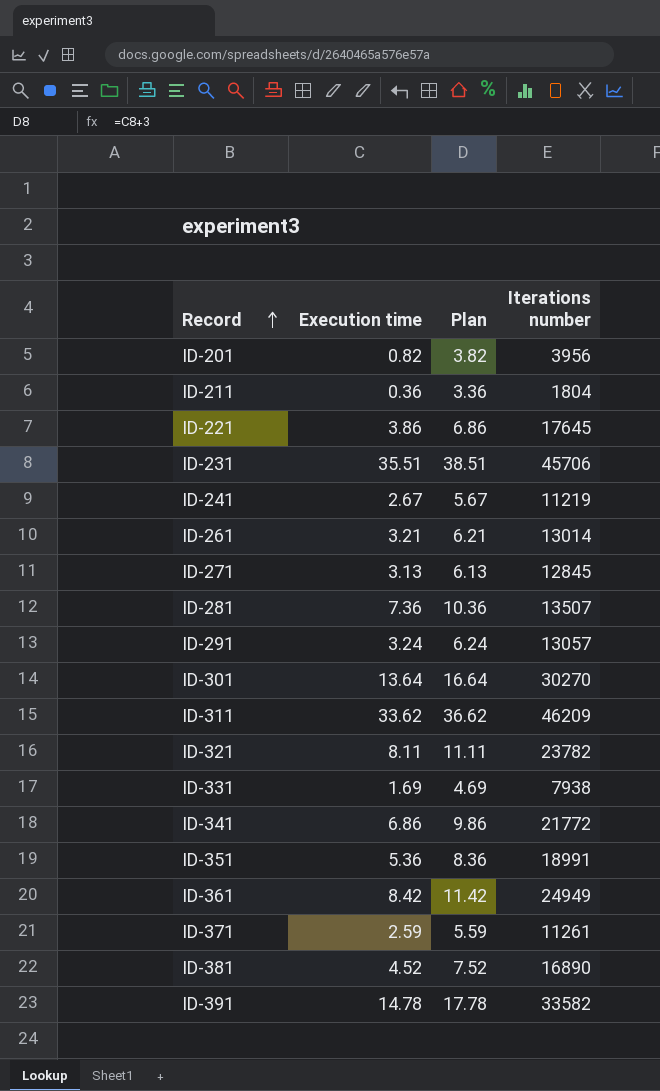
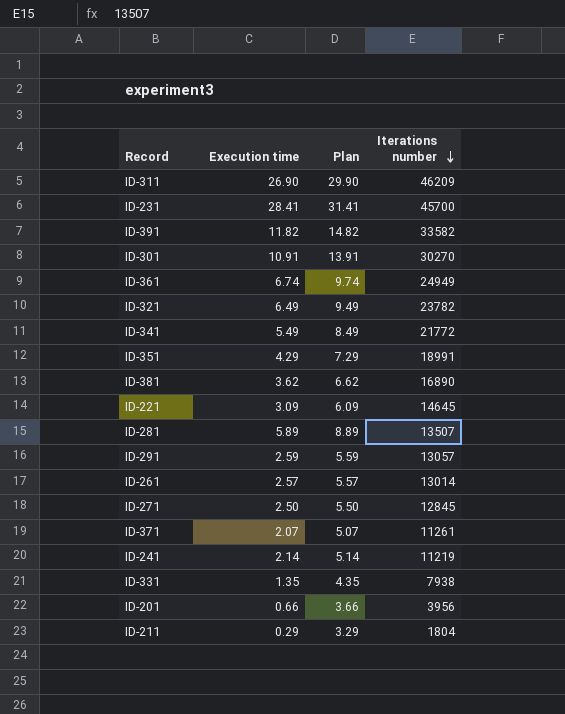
row order: Record ascending -> Iterations number descending
ID-311 | Execution time: 33.62 -> 26.90
ID-311 | Plan: 36.62 -> 29.90
ID-231 | Execution time: 35.51 -> 28.41
ID-231 | Plan: 38.51 -> 31.41
ID-231 | Iterations number: 45706 -> 45700
ID-391 | Execution time: 14.78 -> 11.82
ID-391 | Plan: 17.78 -> 14.82
ID-301 | Execution time: 13.64 -> 10.91
ID-301 | Plan: 16.64 -> 13.91
ID-361 | Execution time: 8.42 -> 6.74
ID-361 | Plan: 11.42 -> 9.74
ID-321 | Execution time: 8.11 -> 6.49
ID-321 | Plan: 11.11 -> 9.49
ID-341 | Execution time: 6.86 -> 5.49
ID-341 | Plan: 9.86 -> 8.49
ID-351 | Execution time: 5.36 -> 4.29
ID-351 | Plan: 8.36 -> 7.29
ID-381 | Execution time: 4.52 -> 3.62
ID-381 | Plan: 7.52 -> 6.62
ID-221 | Execution time: 3.86 -> 3.09
ID-221 | Plan: 6.86 -> 6.09
ID-221 | Iterations number: 17645 -> 14645
ID-281 | Execution time: 7.36 -> 5.89
ID-281 | Plan: 10.36 -> 8.89
ID-291 | Execution time: 3.24 -> 2.59
ID-291 | Plan: 6.24 -> 5.59
ID-261 | Execution time: 3.21 -> 2.57
ID-261 | Plan: 6.21 -> 5.57
ID-271 | Execution time: 3.13 -> 2.50
ID-271 | Plan: 6.13 -> 5.50
ID-371 | Execution time: 2.59 -> 2.07
ID-371 | Plan: 5.59 -> 5.07
ID-241 | Execution time: 2.67 -> 2.14
ID-241 | Plan: 5.67 -> 5.14
ID-331 | Execution time: 1.69 -> 1.35
ID-331 | Plan: 4.69 -> 4.35
ID-201 | Execution time: 0.82 -> 0.66
ID-201 | Plan: 3.82 -> 3.66
ID-211 | Execution time: 0.36 -> 0.29
ID-211 | Plan: 3.36 -> 3.29

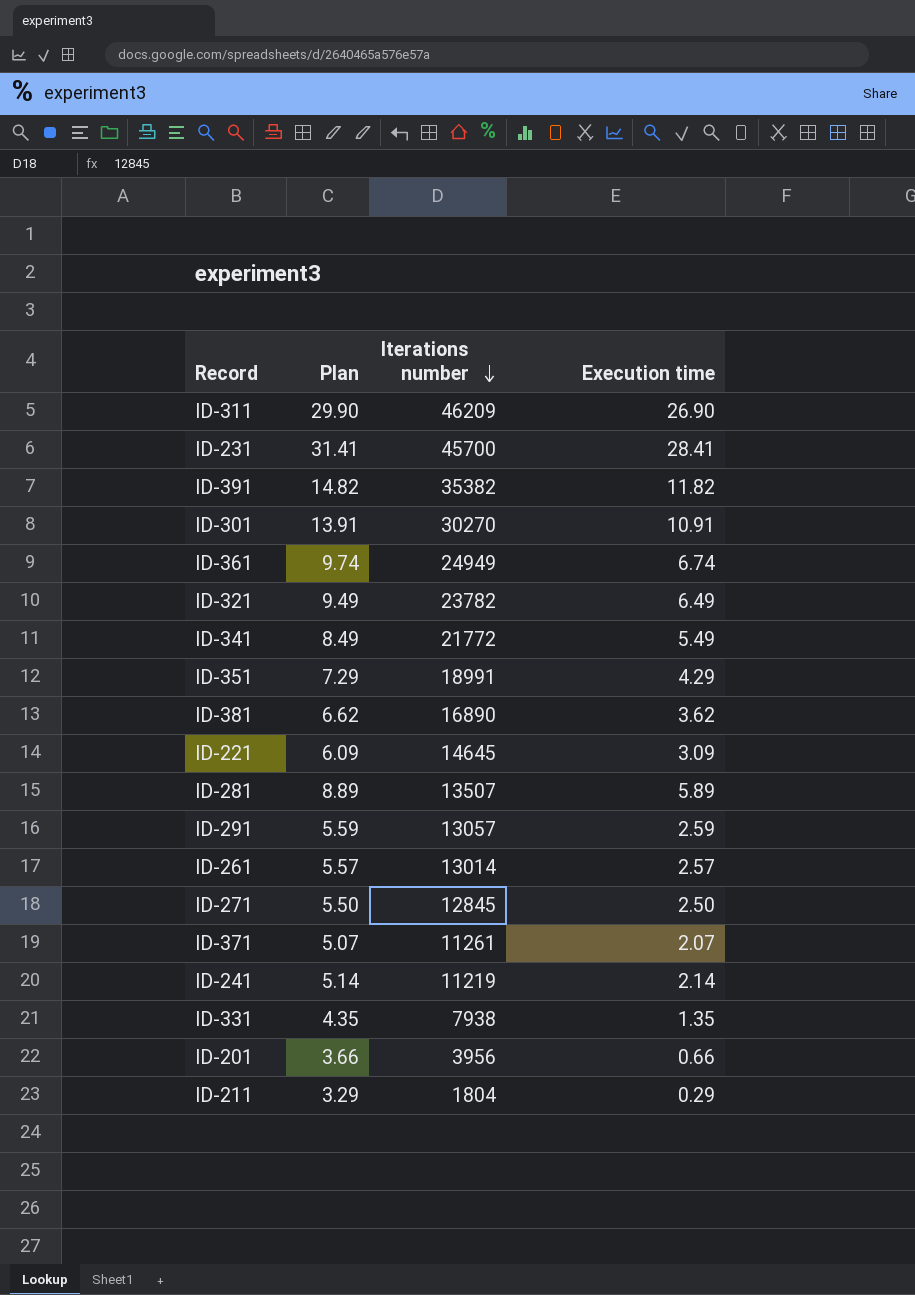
column Execution time | position: 2 -> 4
ID-391 | Iterations number: 33582 -> 35382

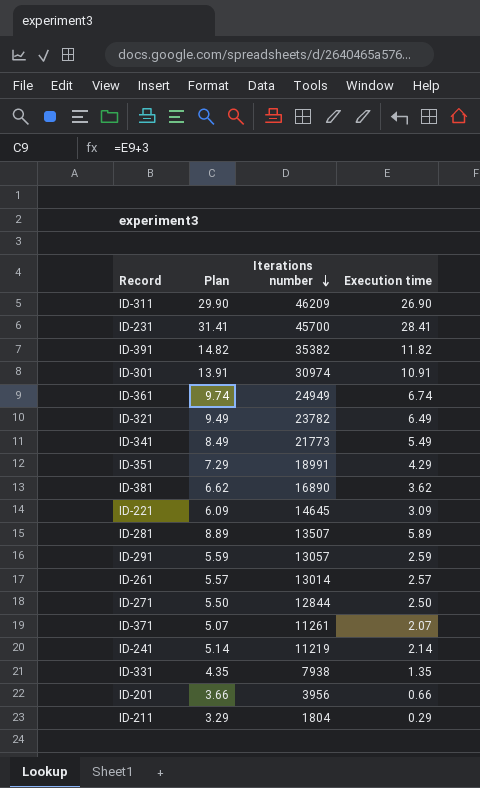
ID-301 | Iterations number: 30270 -> 30974
ID-341 | Iterations number: 21772 -> 21773
ID-271 | Iterations number: 12845 -> 12844

